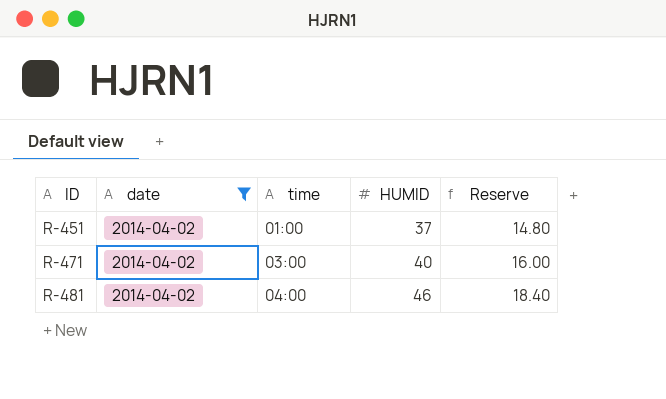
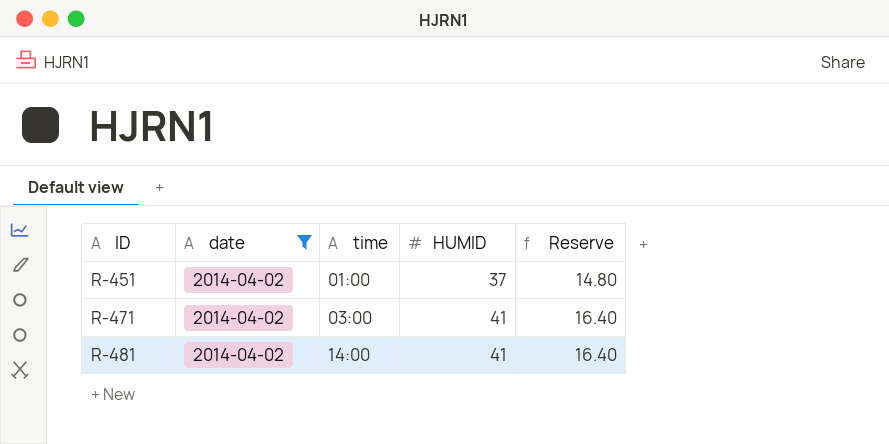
R-471 | HUMID: 40 -> 41
R-471 | Reserve: 16.00 -> 16.40
R-481 | time: 04:00 -> 14:00
R-481 | HUMID: 46 -> 41
R-481 | Reserve: 18.40 -> 16.40

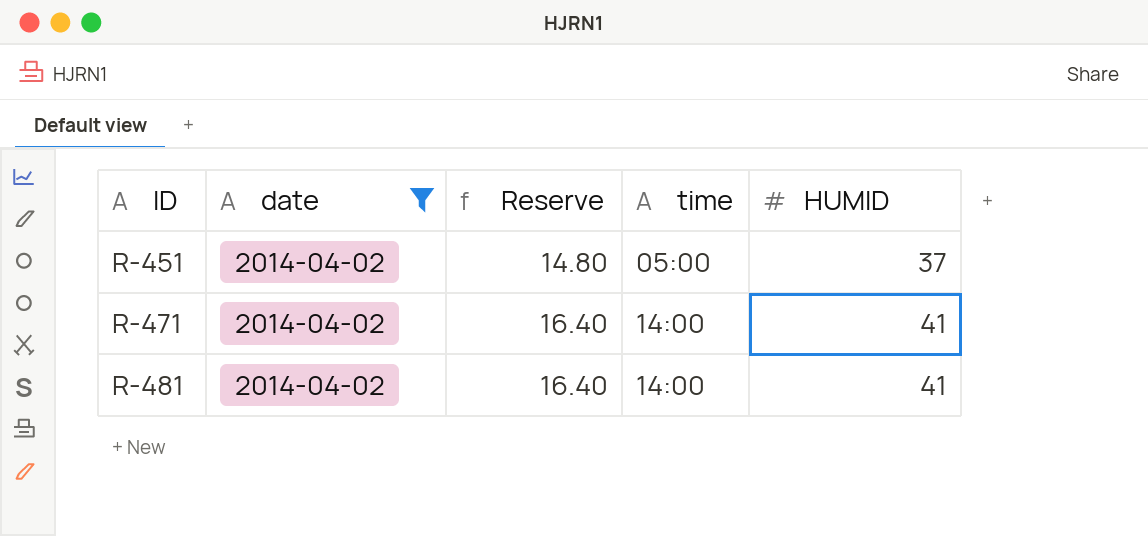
column Reserve | position: 5 -> 3
R-451 | time: 01:00 -> 05:00
R-471 | time: 03:00 -> 14:00

